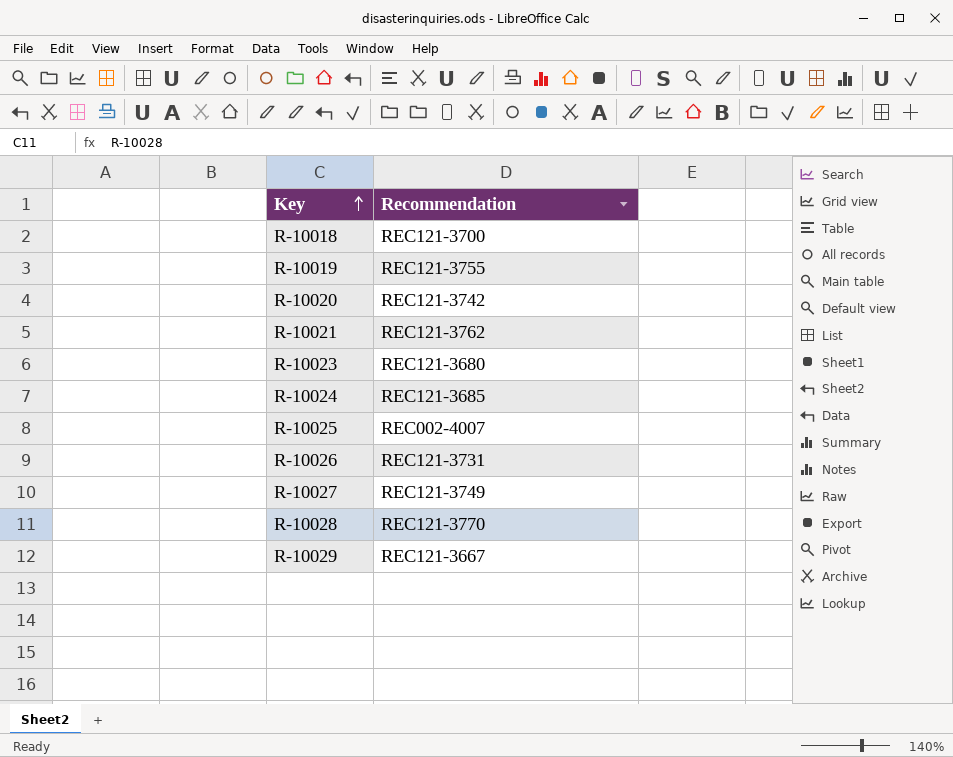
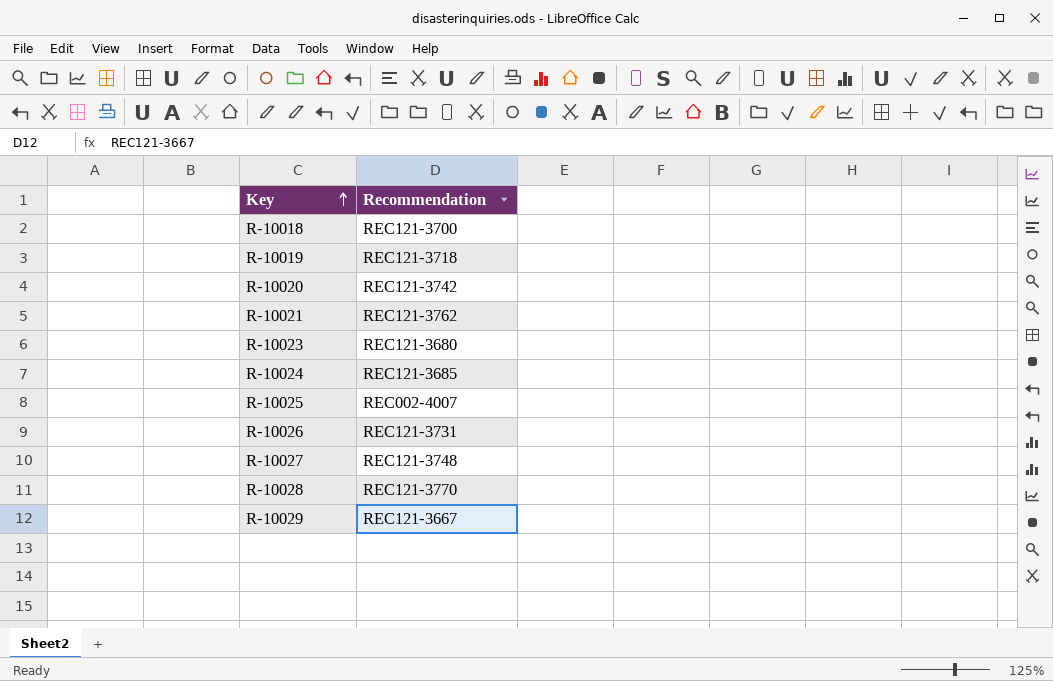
R-10019 | Recommendation: REC121-3755 -> REC121-3718
R-10027 | Recommendation: REC121-3749 -> REC121-3748

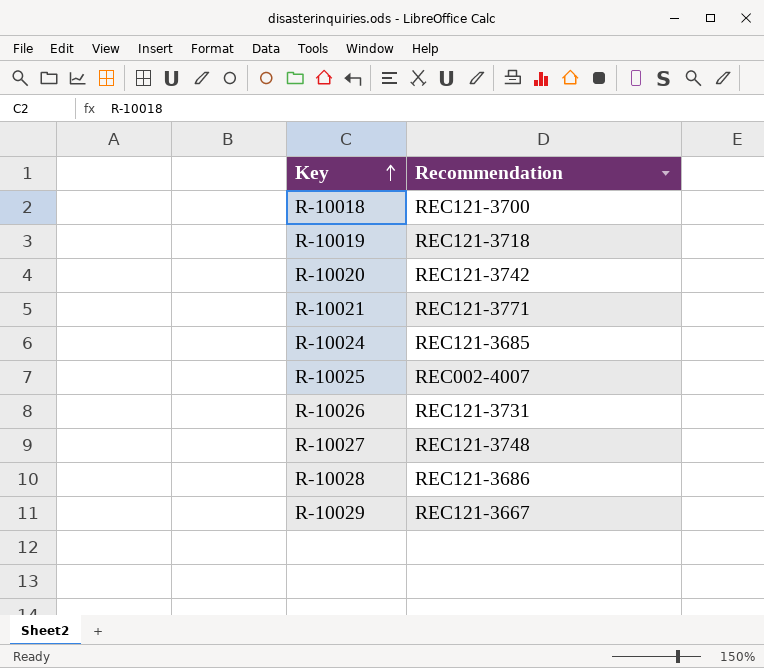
row R-10023: REC121-3680 -> none
R-10021 | Recommendation: REC121-3762 -> REC121-3771
R-10028 | Recommendation: REC121-3770 -> REC121-3686

